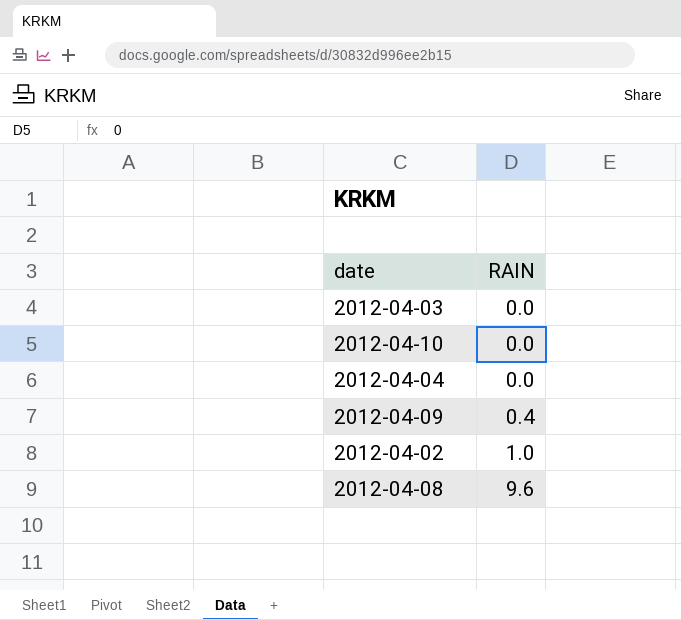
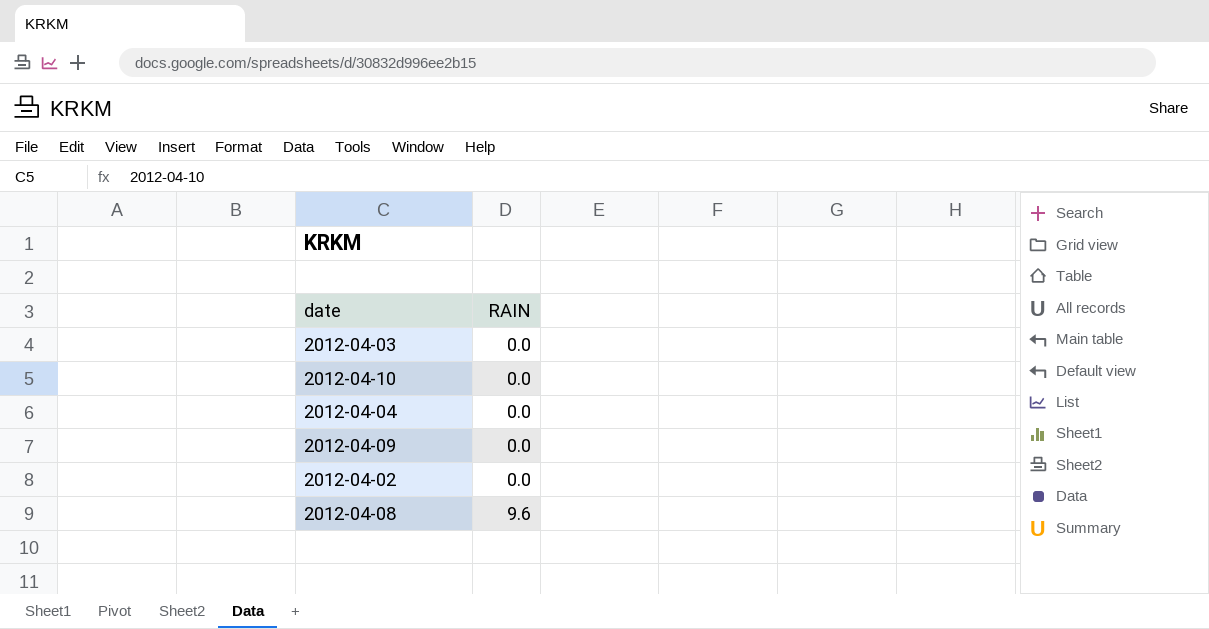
2012-04-09 | RAIN: 0.4 -> 0.0
2012-04-02 | RAIN: 1.0 -> 0.0

